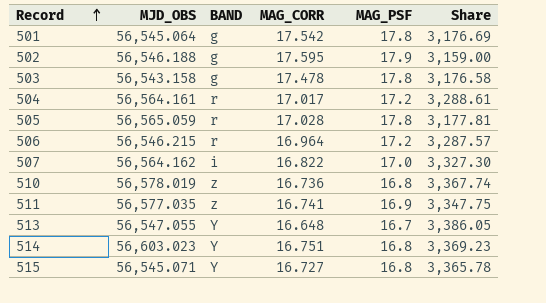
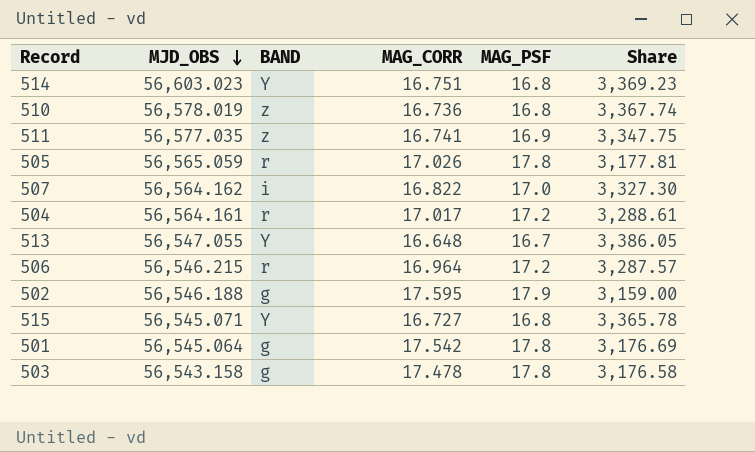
row order: Record ascending -> MJD_OBS descending
505 | MAG_CORR: 17.028 -> 17.026

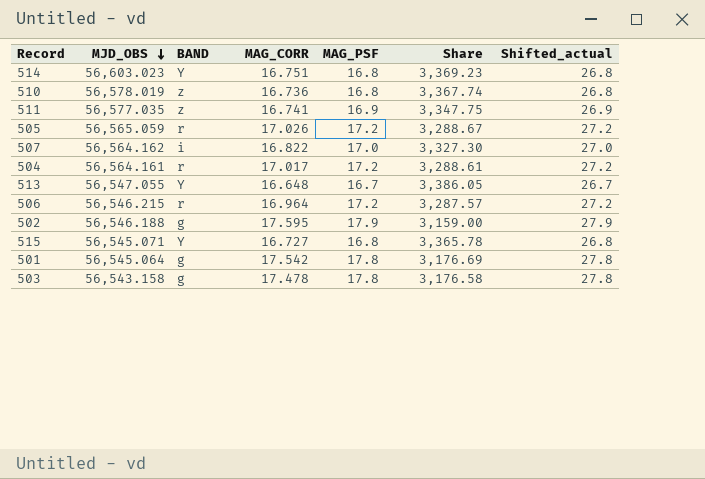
column Shifted_actual | formula: none -> [MAG_PSF] + 10
505 | MAG_PSF: 17.8 -> 17.2
505 | Share: 3,177.81 -> 3,288.67

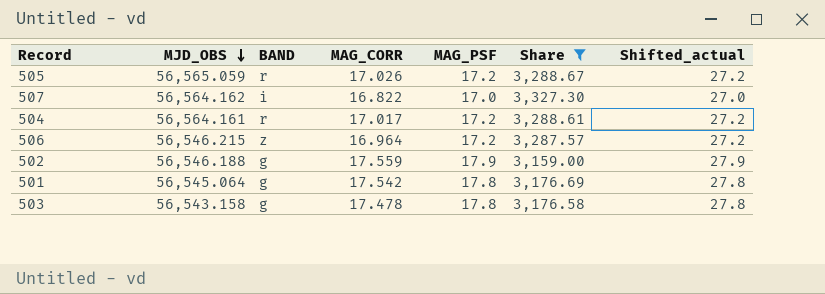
filter: none -> Share <= 3,327.30
506 | BAND: r -> z
502 | MAG_CORR: 17.595 -> 17.559

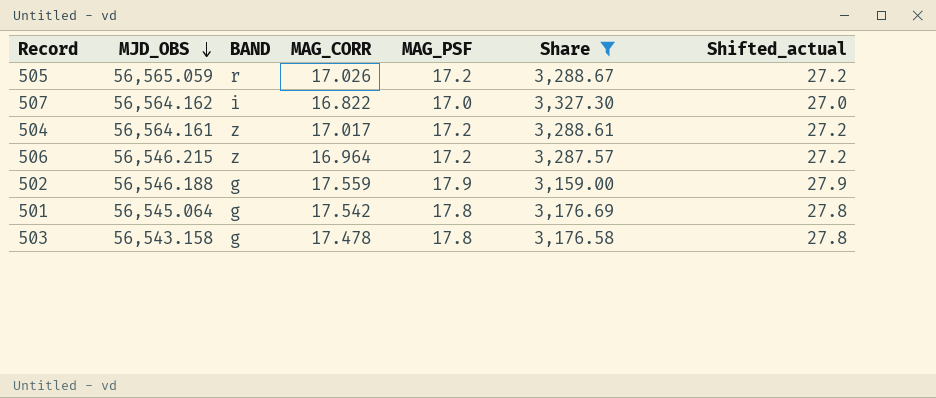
504 | BAND: r -> z

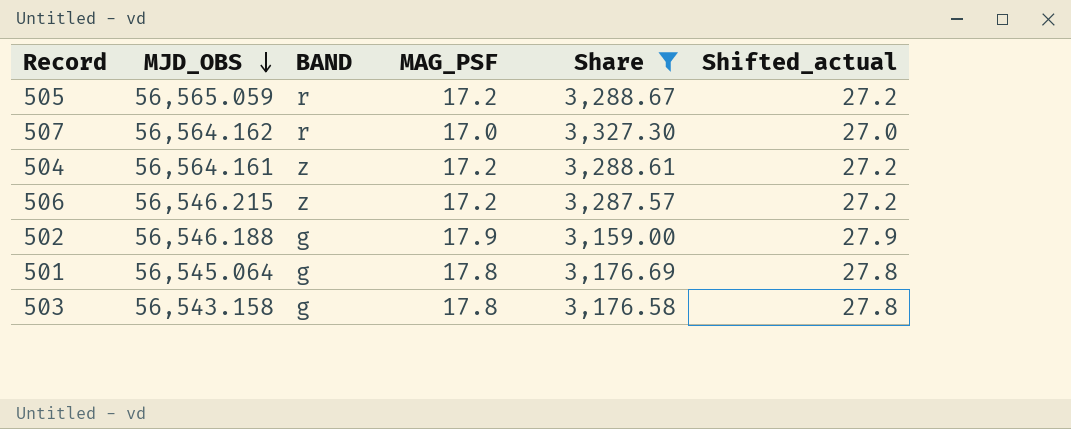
column MAG_CORR | position: 4 -> none
507 | BAND: i -> r

